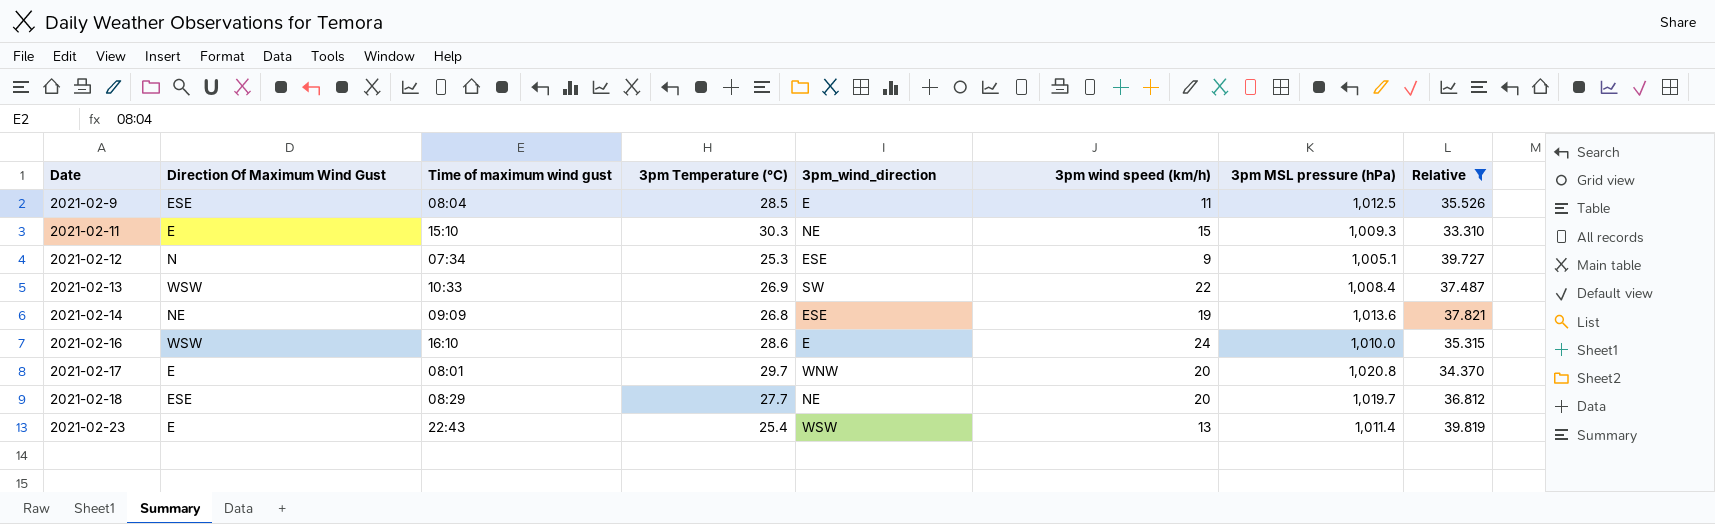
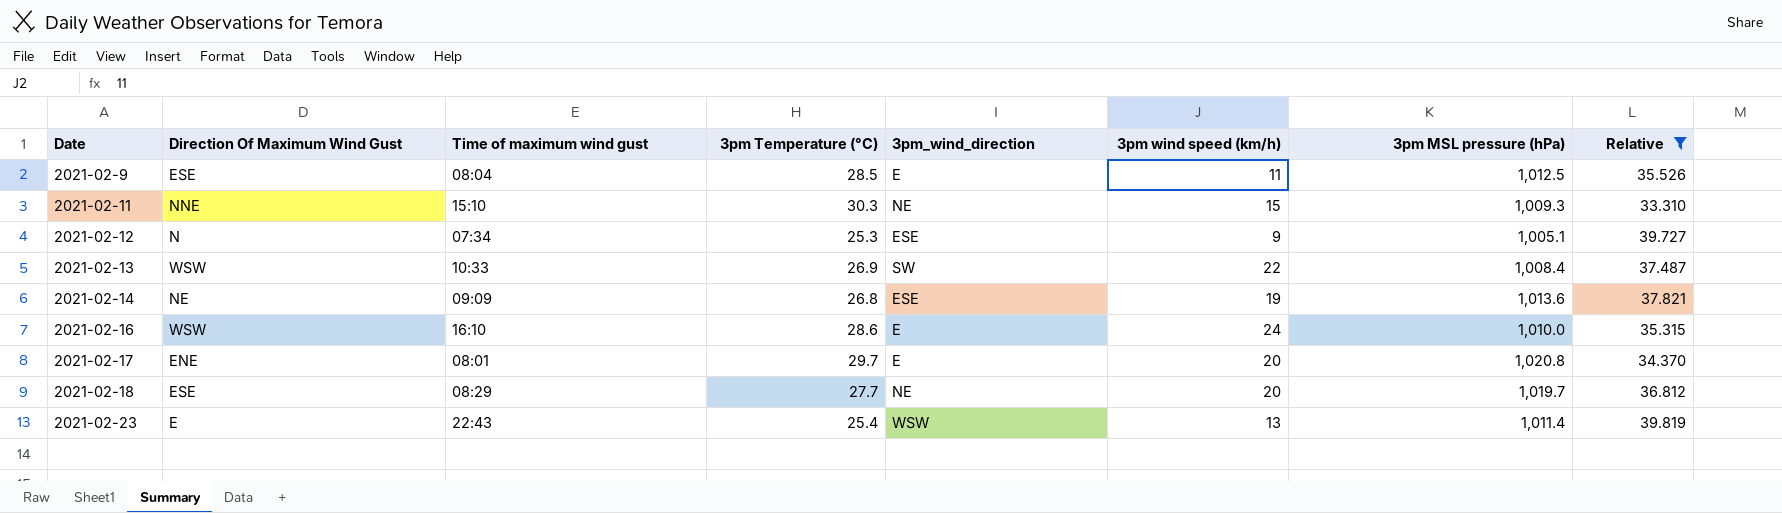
2021-02-11 | Direction Of Maximum Wind Gust: E -> NNE
2021-02-17 | Direction Of Maximum Wind Gust: E -> ENE
2021-02-17 | 3pm_wind_direction: WNW -> E

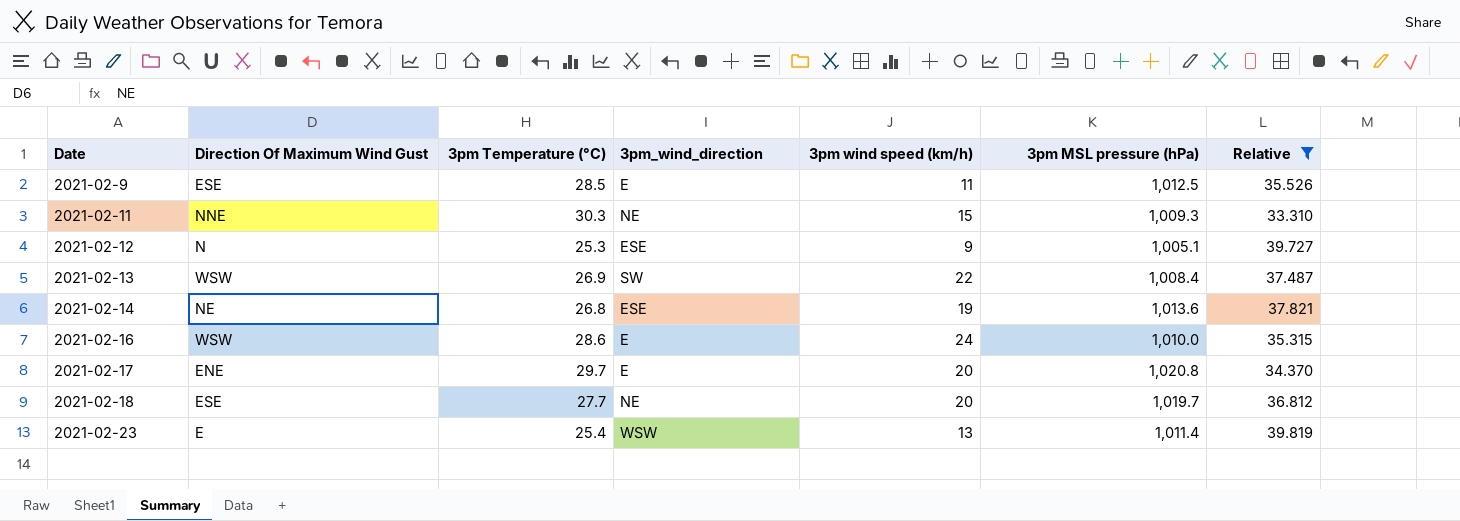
column Time of maximum wind gust | position: 3 -> none

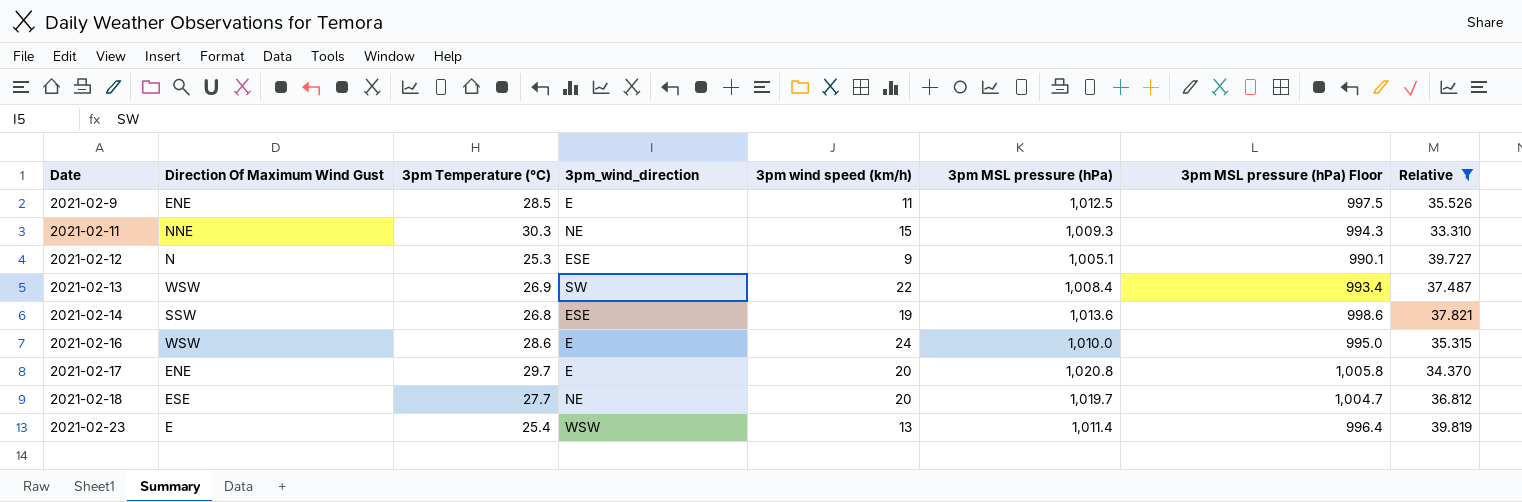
column 3pm MSL pressure (hPa) Floor | formula: none -> [3pm MSL pressure (hPa)] - 15
2021-02-9 | Direction Of Maximum Wind Gust: ESE -> ENE
2021-02-14 | Direction Of Maximum Wind Gust: NE -> SSW

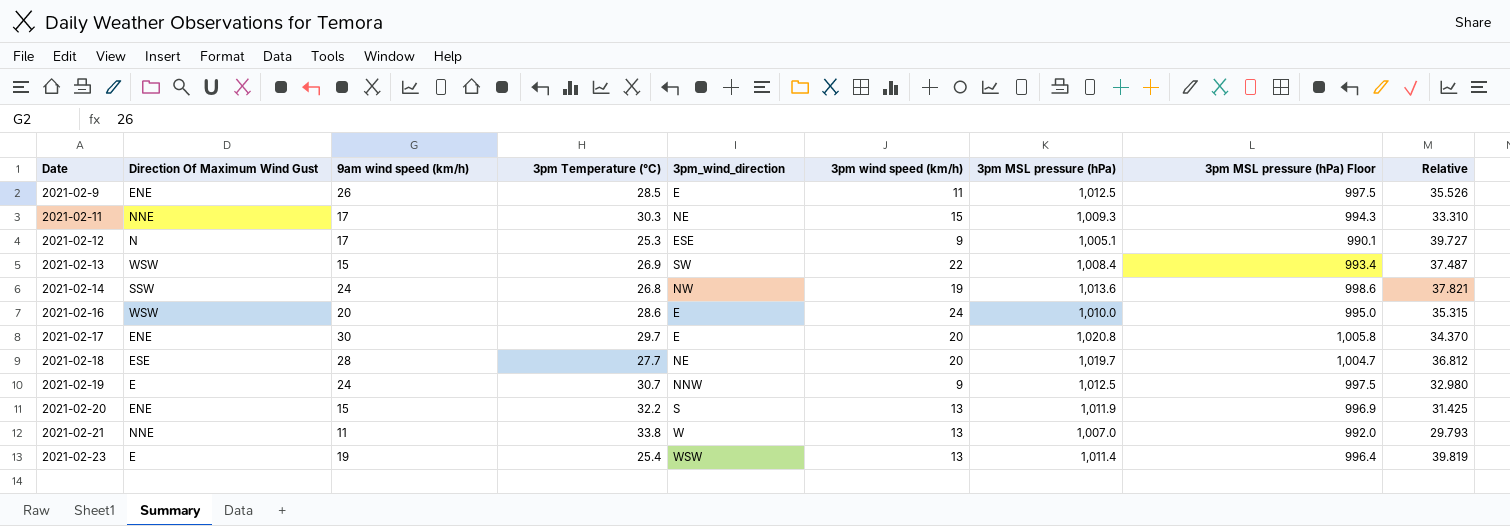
filter: Relative >= 33.310 -> none
column 9am wind speed (km/h) | position: none -> 3
2021-02-14 | 3pm_wind_direction: ESE -> NW

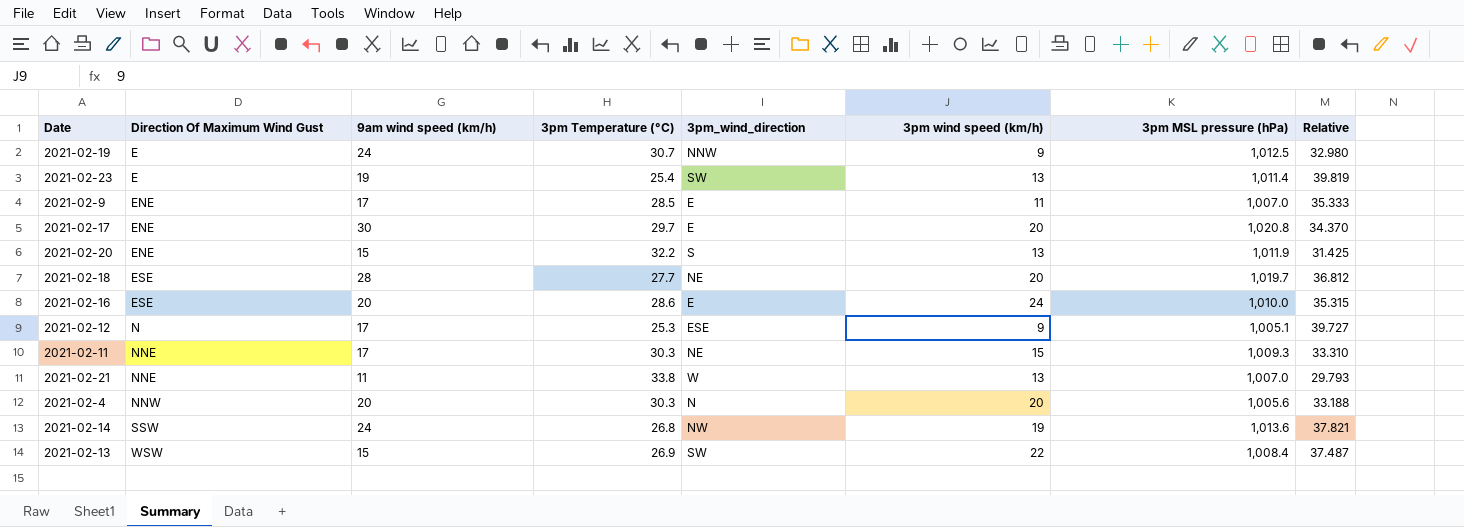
row order: Date ascending -> Direction Of Maximum Wind Gust ascending
column 3pm MSL pressure (hPa) Floor | formula: [3pm MSL pressure (hPa)] - 15 -> none
2021-02-23 | 3pm_wind_direction: WSW -> SW
2021-02-9 | 9am wind speed (km/h): 26 -> 17
2021-02-9 | 3pm MSL pressure (hPa): 1,012.5 -> 1,007.0
2021-02-9 | Relative: 35.526 -> 35.333
2021-02-16 | Direction Of Maximum Wind Gust: WSW -> ESE
row 2021-02-4: none -> NNW | 20 | 30.3 | N | 20 | 1,005.6 | 33.188

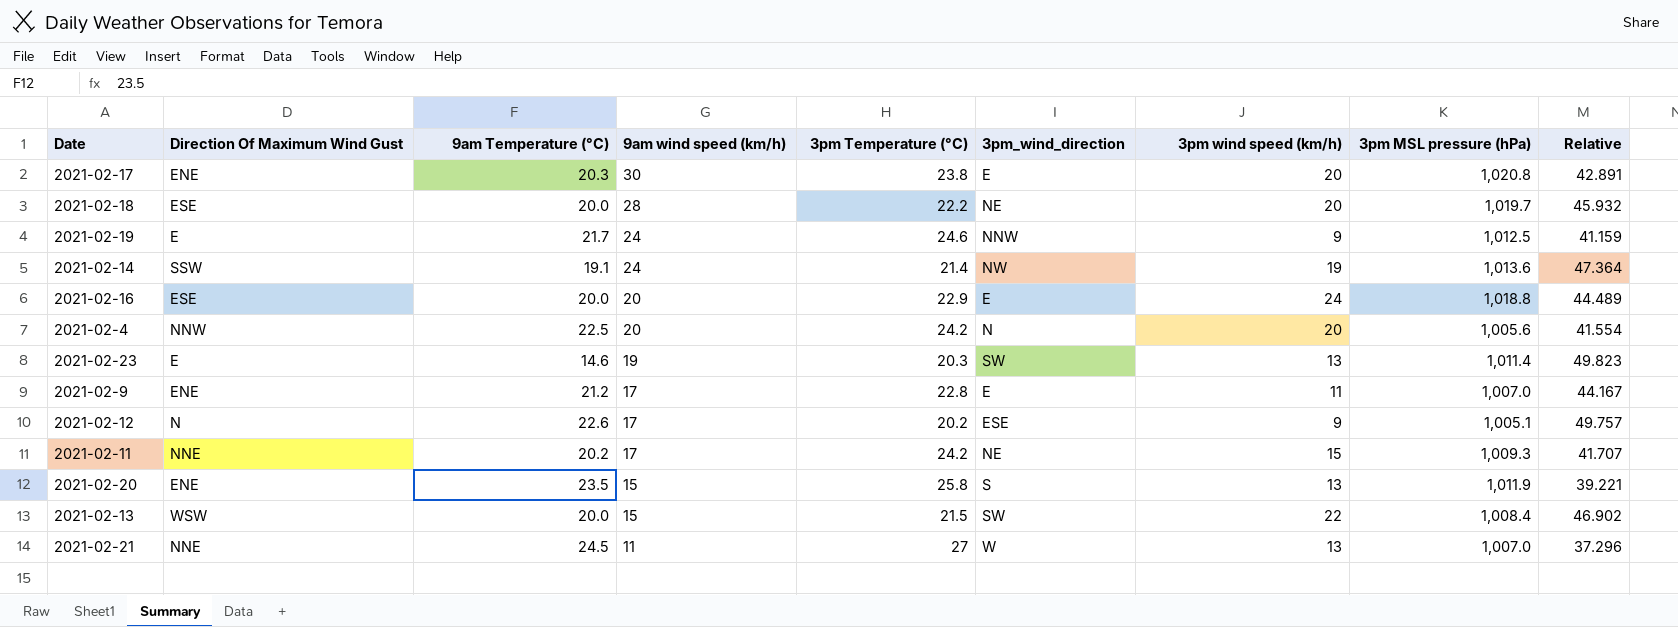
row order: Direction Of Maximum Wind Gust ascending -> 9am wind speed (km/h) descending
column 9am Temperature (°C) | position: none -> 3
2021-02-17 | 3pm Temperature (°C): 29.7 -> 23.8
2021-02-17 | Relative: 34.370 -> 42.891
2021-02-18 | 3pm Temperature (°C): 27.7 -> 22.2
2021-02-18 | Relative: 36.812 -> 45.932
2021-02-19 | 3pm Temperature (°C): 30.7 -> 24.6
2021-02-19 | Relative: 32.980 -> 41.159
2021-02-14 | 3pm Temperature (°C): 26.8 -> 21.4
2021-02-14 | Relative: 37.821 -> 47.364
2021-02-16 | 3pm Temperature (°C): 28.6 -> 22.9
2021-02-16 | 3pm MSL pressure (hPa): 1,010.0 -> 1,018.8
2021-02-16 | Relative: 35.315 -> 44.489
2021-02-4 | 3pm Temperature (°C): 30.3 -> 24.2
2021-02-4 | Relative: 33.188 -> 41.554
2021-02-23 | 3pm Temperature (°C): 25.4 -> 20.3
2021-02-23 | Relative: 39.819 -> 49.823
2021-02-9 | 3pm Temperature (°C): 28.5 -> 22.8
2021-02-9 | Relative: 35.333 -> 44.167
2021-02-12 | 3pm Temperature (°C): 25.3 -> 20.2
2021-02-12 | Relative: 39.727 -> 49.757
2021-02-11 | 3pm Temperature (°C): 30.3 -> 24.2
2021-02-11 | Relative: 33.310 -> 41.707
2021-02-20 | 3pm Temperature (°C): 32.2 -> 25.8
2021-02-20 | Relative: 31.425 -> 39.221
2021-02-13 | 3pm Temperature (°C): 26.9 -> 21.5
2021-02-13 | Relative: 37.487 -> 46.902
2021-02-21 | 3pm Temperature (°C): 33.8 -> 27
2021-02-21 | Relative: 29.793 -> 37.296

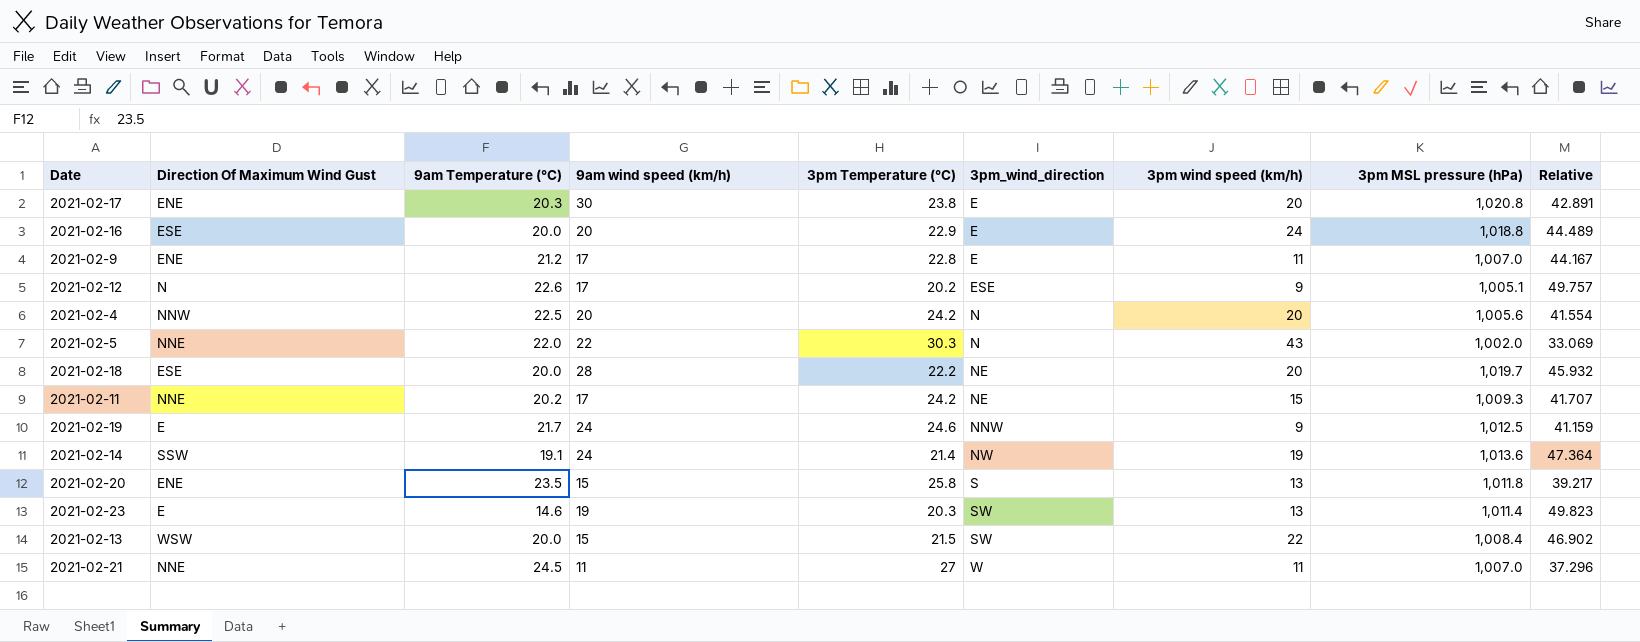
row order: 9am wind speed (km/h) descending -> 3pm_wind_direction ascending
row 2021-02-5: none -> NNE | 22.0 | 22 | 30.3 | N | 43 | 1,002.0 | 33.069
2021-02-20 | 3pm MSL pressure (hPa): 1,011.9 -> 1,011.8
2021-02-20 | Relative: 39.221 -> 39.217
2021-02-21 | 3pm wind speed (km/h): 13 -> 11

